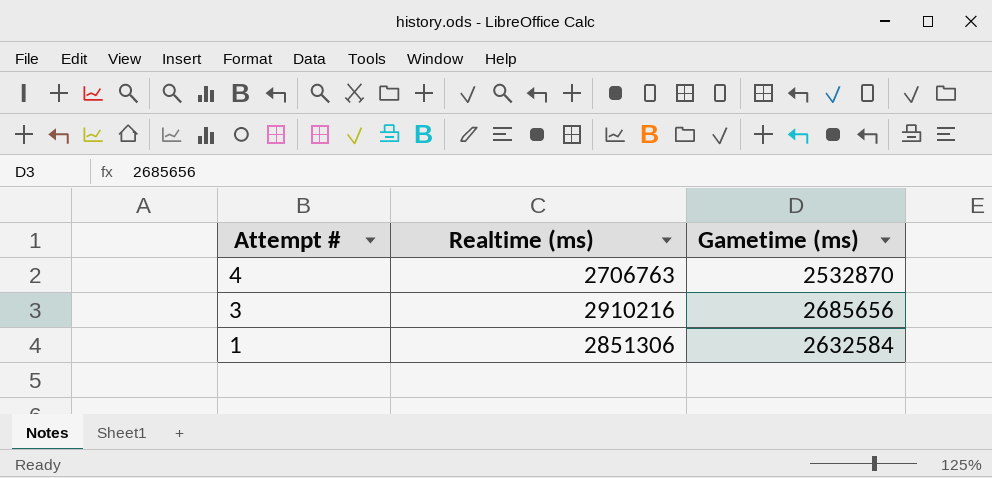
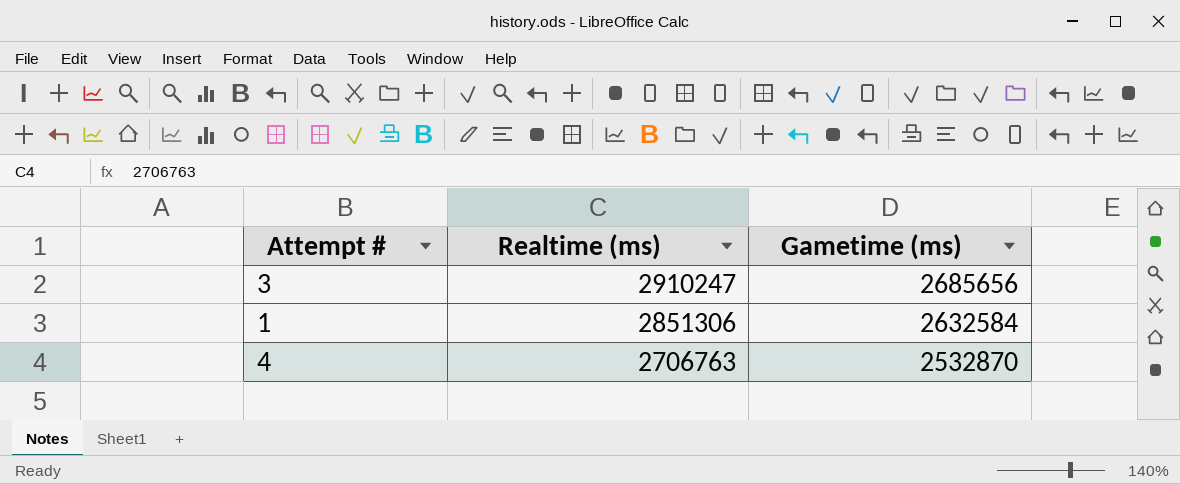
row order: Attempt # descending -> Realtime (ms) descending
3 | Realtime (ms): 2910216 -> 2910247

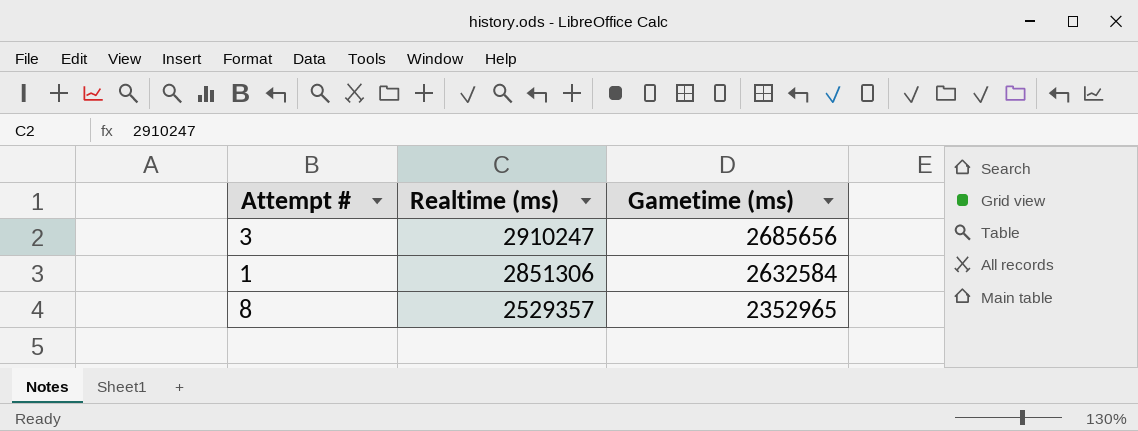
row 4: 2706763 | 2532870 -> none
row 8: none -> 2529357 | 2352965

